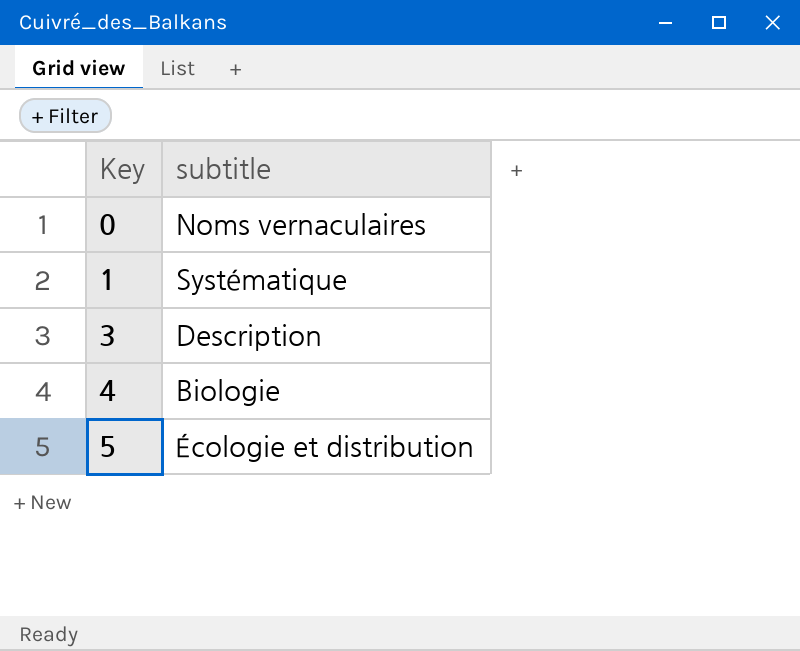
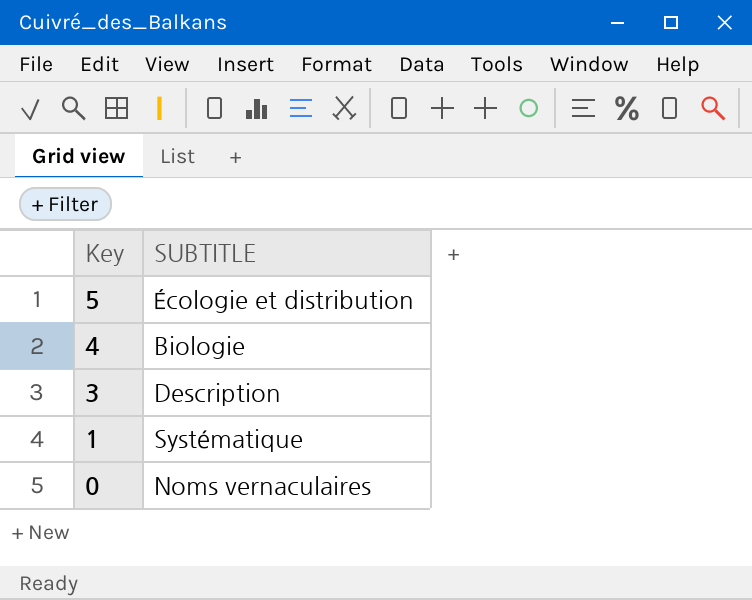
row order: Key ascending -> Key descending
column name: subtitle -> SUBTITLE

